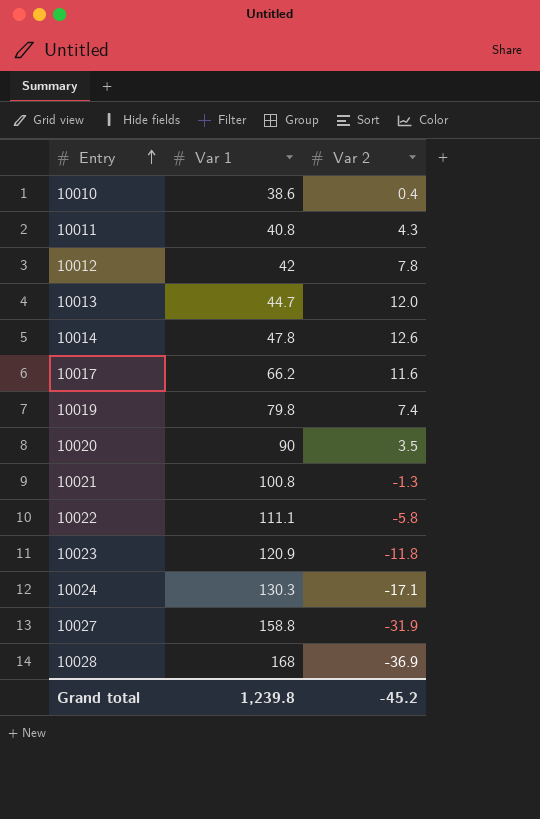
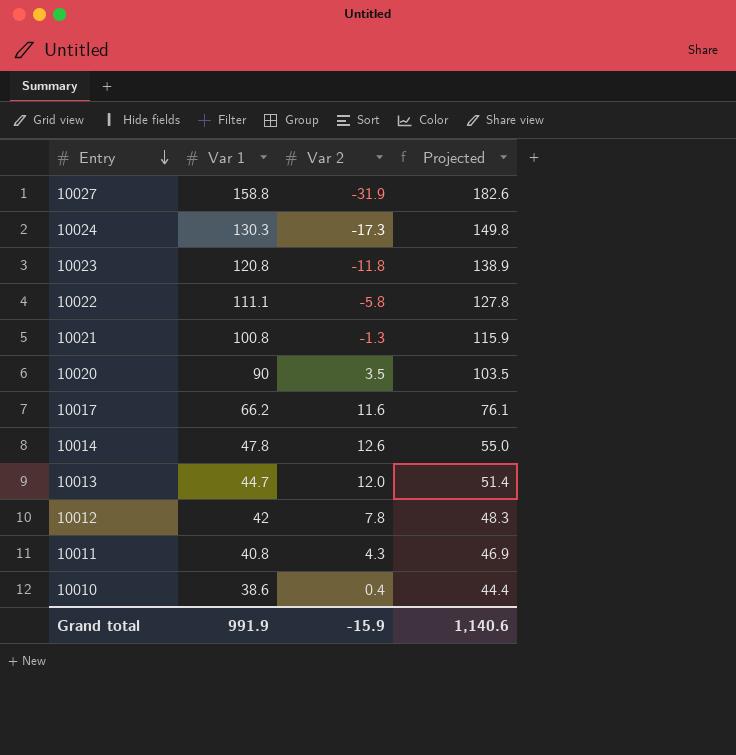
row order: Entry ascending -> Entry descending
column Projected | formula: none -> [Var 1] * 1.15
row 10019: 79.8 | 7.4 -> none
row 10028: 168 | -36.9 -> none
10024 | Var 2: -17.1 -> -17.3
10023 | Var 1: 120.9 -> 120.8
Grand total | Var 1: 1,239.8 -> 991.9
Grand total | Var 2: -45.2 -> -15.9

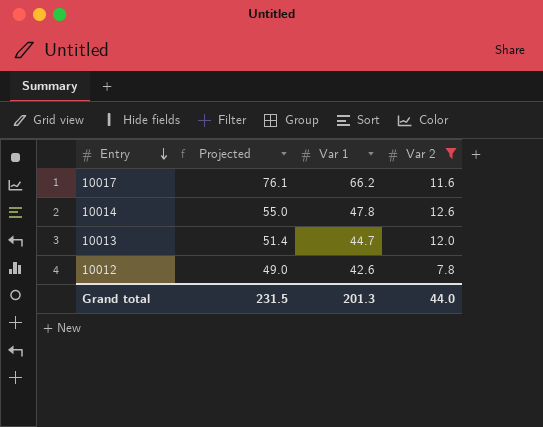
filter: none -> Var 2 >= 7.8
column Projected | position: 4 -> 2
10012 | Projected: 48.3 -> 49.0
10012 | Var 1: 42 -> 42.6
Grand total | Projected: 1,140.6 -> 231.5
Grand total | Var 1: 991.9 -> 201.3
Grand total | Var 2: -15.9 -> 44.0

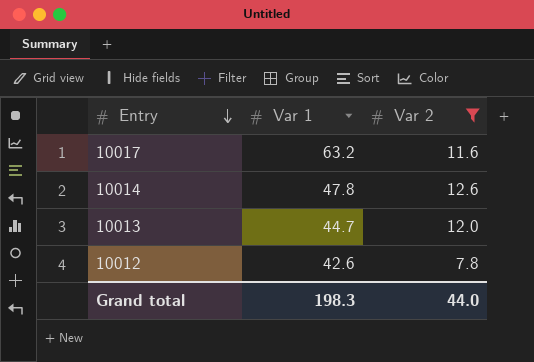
column Projected | formula: [Var 1] * 1.15 -> none
10017 | Var 1: 66.2 -> 63.2
Grand total | Var 1: 201.3 -> 198.3

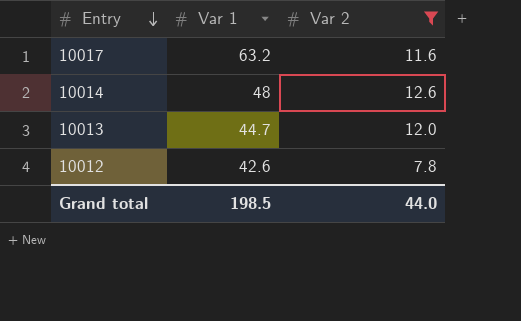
10014 | Var 1: 47.8 -> 48
Grand total | Var 1: 198.3 -> 198.5

